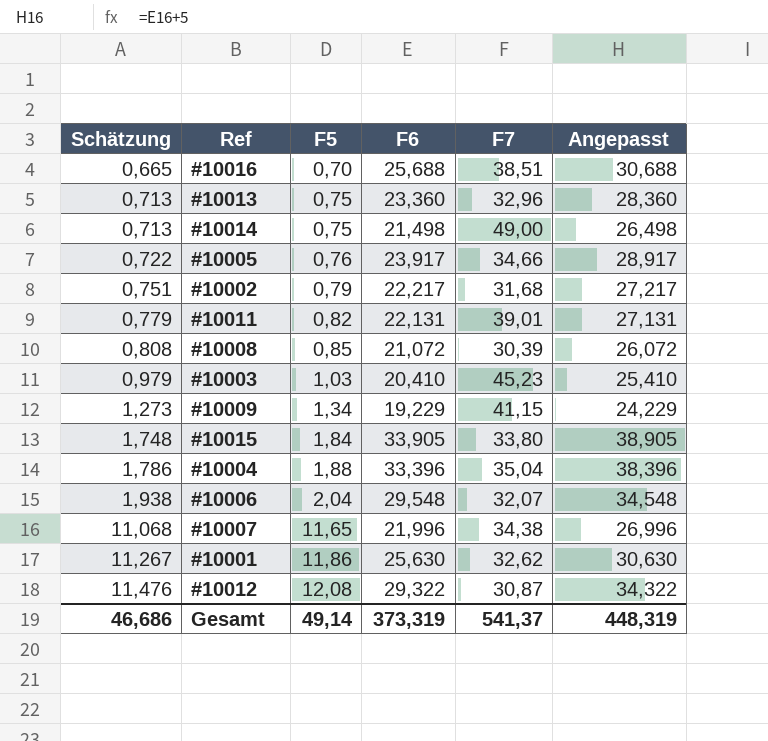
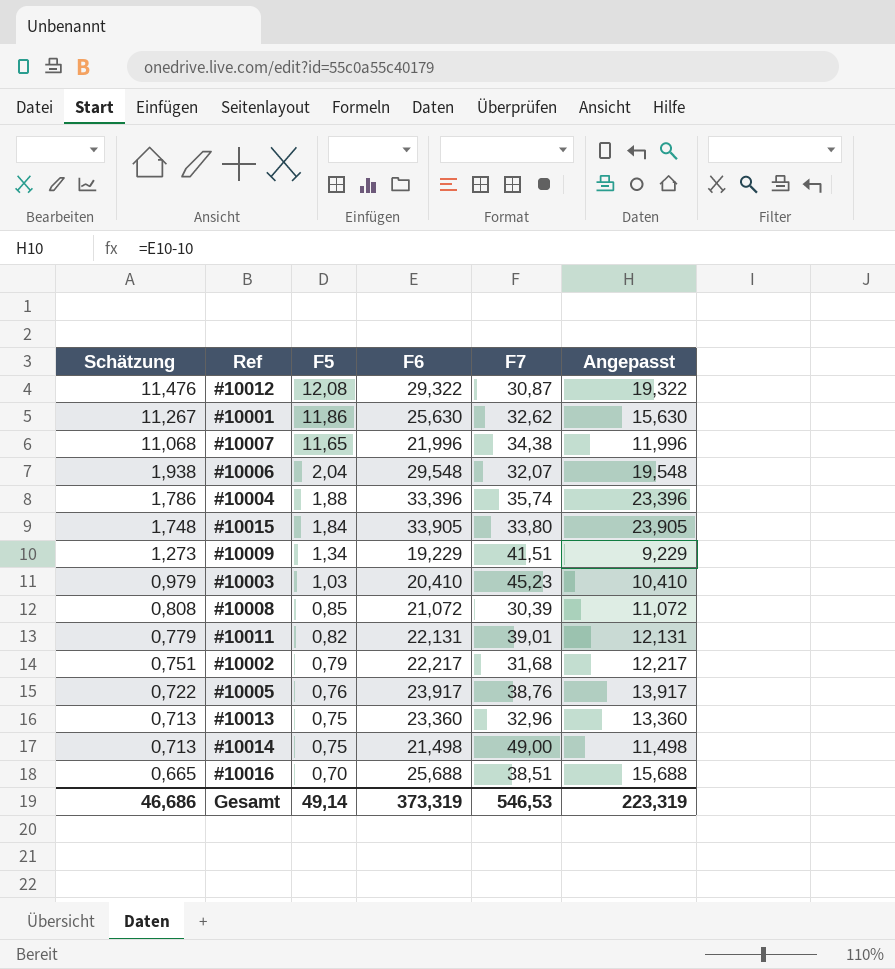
row order: Schätzung ascending -> Schätzung descending
column Angepasst | formula: [F6] + 5 -> [F6] - 10
#10004 | F7: 35,04 -> 35,74
#10009 | F7: 41,15 -> 41,51
#10005 | F7: 34,66 -> 38,76
Gesamt | F7: 541,37 -> 546,53
Gesamt | Angepasst: 448,319 -> 223,319

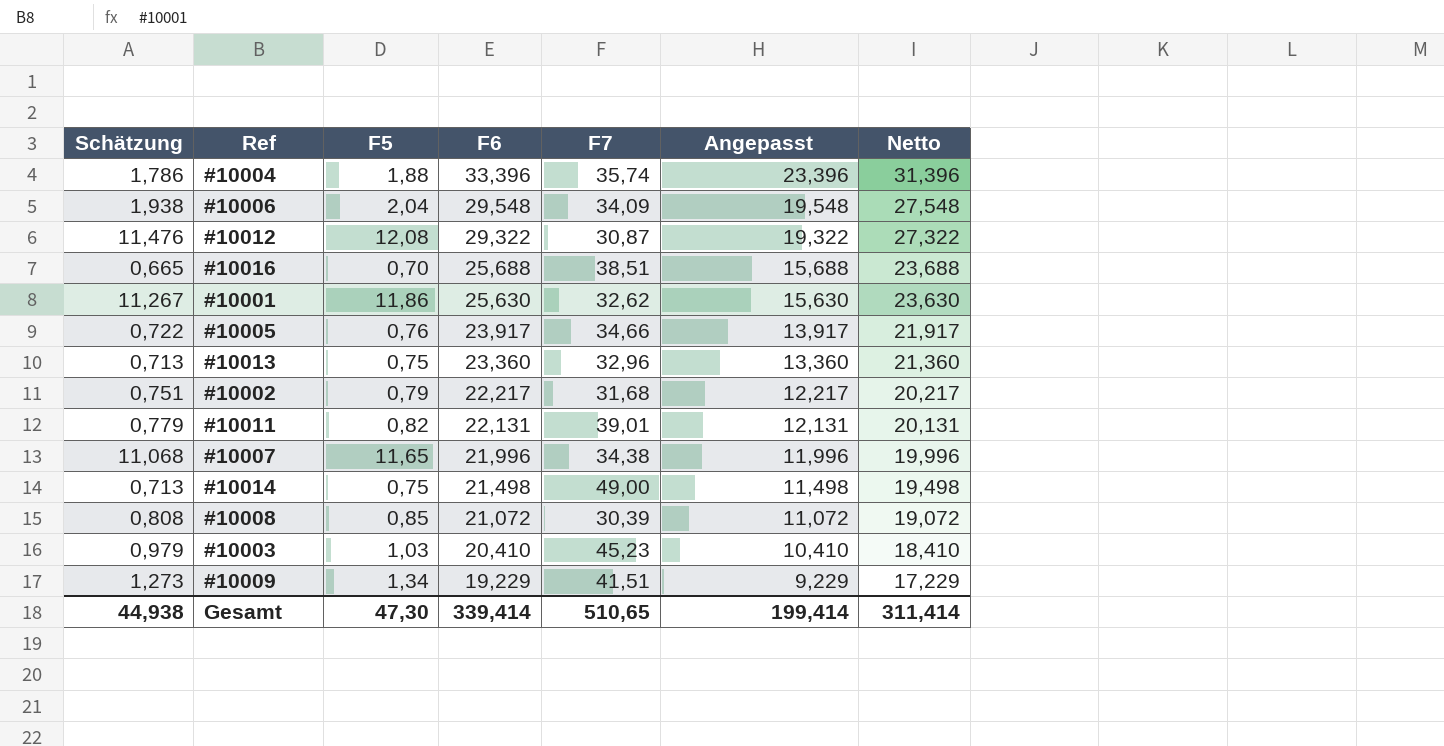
row order: Schätzung descending -> F6 descending
column Netto | formula: none -> [F6] - 2
row #10015: 1,748 | 1,84 | 33,905 | 33,80 | 23,905 -> none
#10006 | F7: 32,07 -> 34,09
#10005 | F7: 38,76 -> 34,66
Gesamt | Schätzung: 46,686 -> 44,938
Gesamt | F5: 49,14 -> 47,30
Gesamt | F6: 373,319 -> 339,414
Gesamt | F7: 546,53 -> 510,65
Gesamt | Angepasst: 223,319 -> 199,414

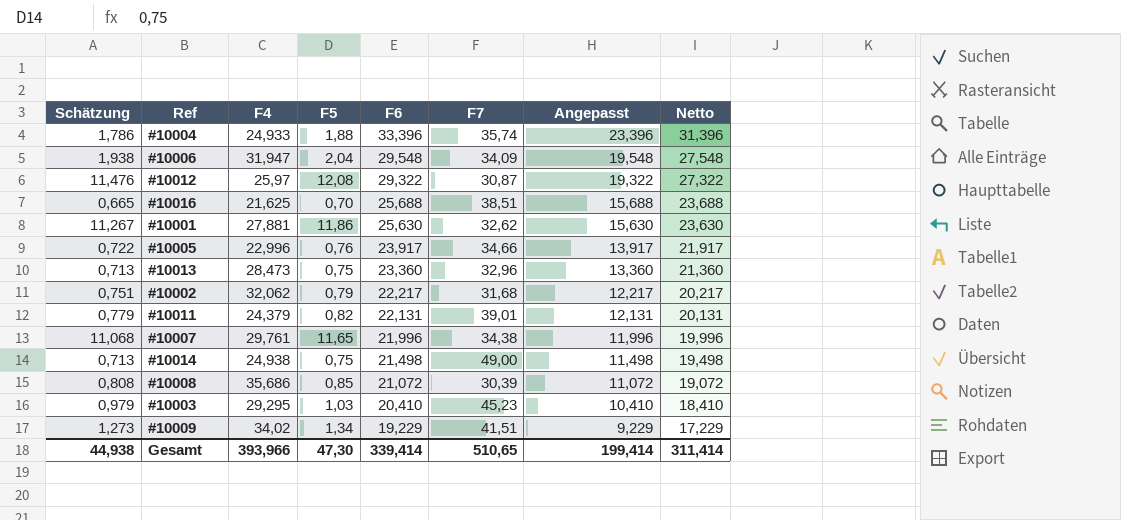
column F4 | position: none -> 3

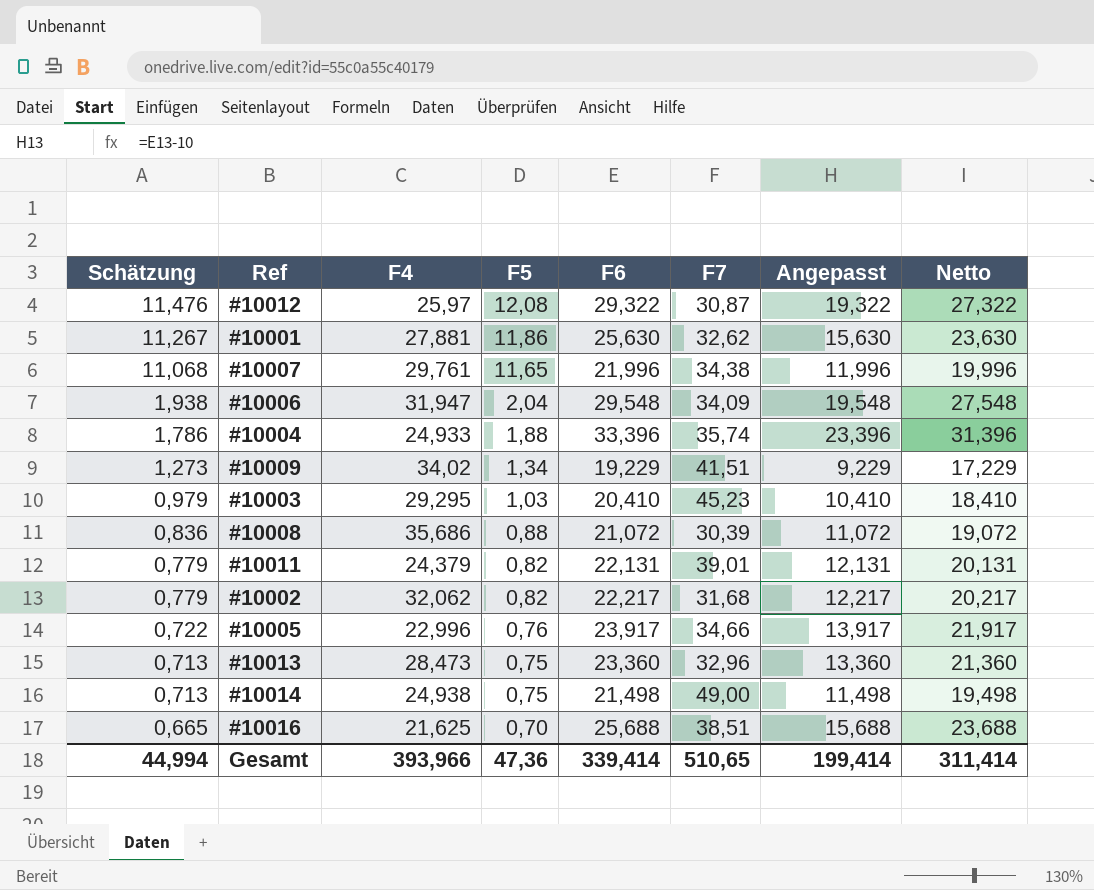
row order: F6 descending -> Schätzung descending
#10008 | Schätzung: 0,808 -> 0,836
#10008 | F5: 0,85 -> 0,88
#10002 | Schätzung: 0,751 -> 0,779
#10002 | F5: 0,79 -> 0,82
Gesamt | Schätzung: 44,938 -> 44,994
Gesamt | F5: 47,30 -> 47,36

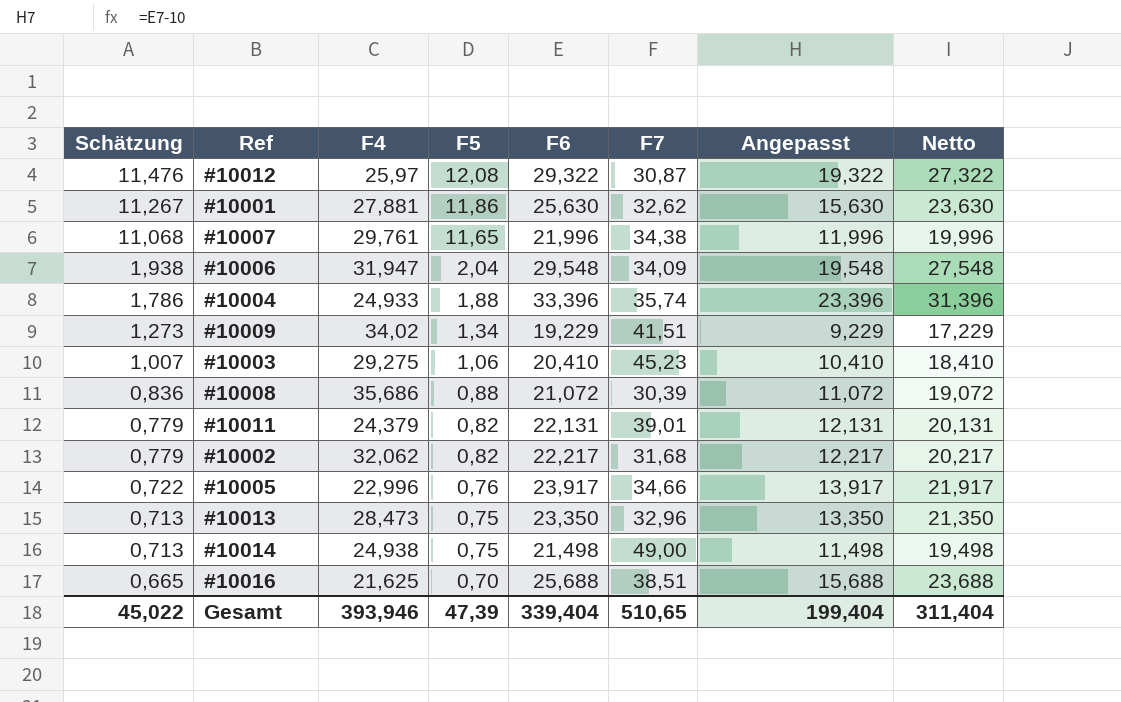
#10003 | Schätzung: 0,979 -> 1,007
#10003 | F4: 29,295 -> 29,275
#10003 | F5: 1,03 -> 1,06
#10013 | F6: 23,360 -> 23,350
#10013 | Angepasst: 13,360 -> 13,350
#10013 | Netto: 21,360 -> 21,350
Gesamt | Schätzung: 44,994 -> 45,022
Gesamt | F4: 393,966 -> 393,946
Gesamt | F5: 47,36 -> 47,39
Gesamt | F6: 339,414 -> 339,404
Gesamt | Angepasst: 199,414 -> 199,404
Gesamt | Netto: 311,414 -> 311,404

